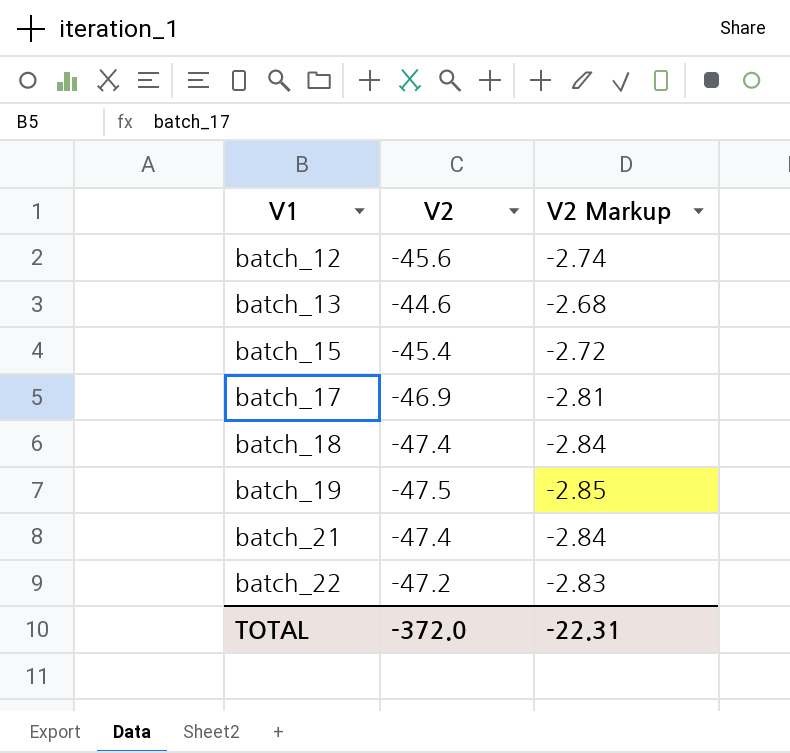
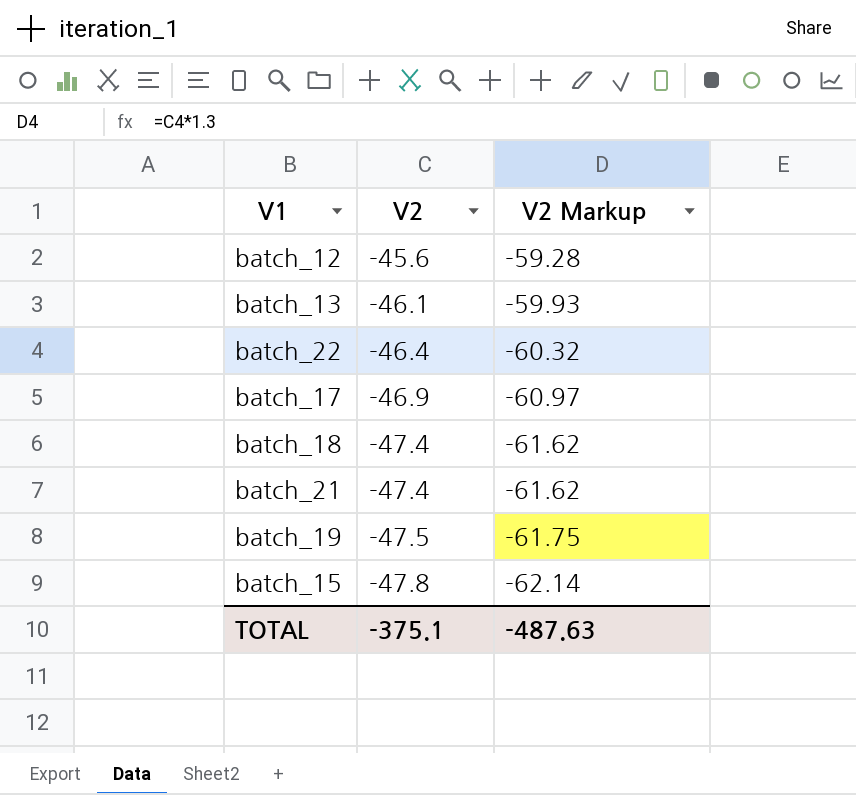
row order: V1 ascending -> V2 descending
column V2 Markup | formula: [V2] * 0.06 -> [V2] * 1.3
batch_13 | V2: -44.6 -> -46.1
batch_22 | V2: -47.2 -> -46.4
batch_15 | V2: -45.4 -> -47.8
TOTAL | V2: -372.0 -> -375.1
TOTAL | V2 Markup: -22.31 -> -487.63

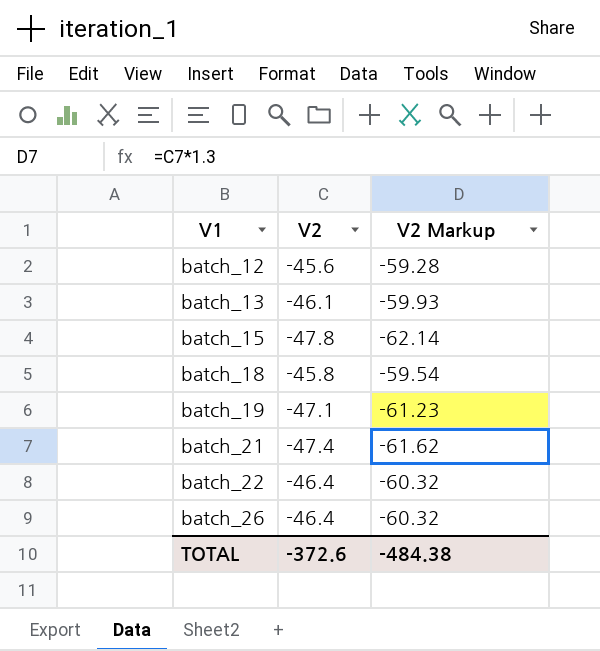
row order: V2 descending -> V1 ascending
row batch_17: -46.9 | -60.97 -> none
batch_18 | V2: -47.4 -> -45.8
batch_18 | V2 Markup: -61.62 -> -59.54
batch_19 | V2: -47.5 -> -47.1
batch_19 | V2 Markup: -61.75 -> -61.23
row batch_26: none -> -46.4 | -60.32
TOTAL | V2: -375.1 -> -372.6
TOTAL | V2 Markup: -487.63 -> -484.38

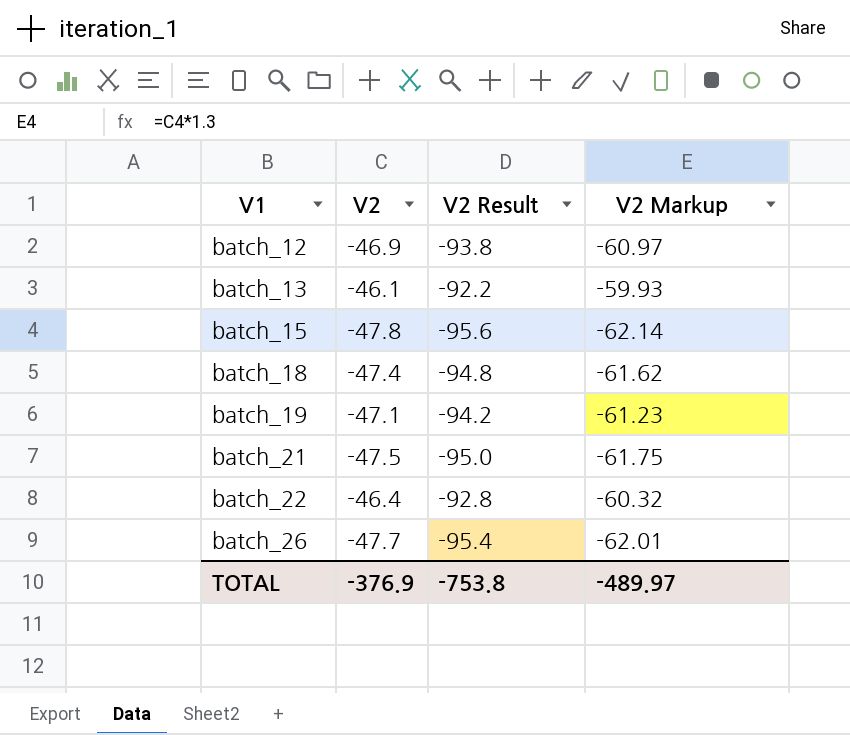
column V2 Result | formula: none -> [V2] * 2
batch_12 | V2: -45.6 -> -46.9
batch_12 | V2 Markup: -59.28 -> -60.97
batch_18 | V2: -45.8 -> -47.4
batch_18 | V2 Markup: -59.54 -> -61.62
batch_21 | V2: -47.4 -> -47.5
batch_21 | V2 Markup: -61.62 -> -61.75
batch_26 | V2: -46.4 -> -47.7
batch_26 | V2 Markup: -60.32 -> -62.01
TOTAL | V2: -372.6 -> -376.9
TOTAL | V2 Markup: -484.38 -> -489.97

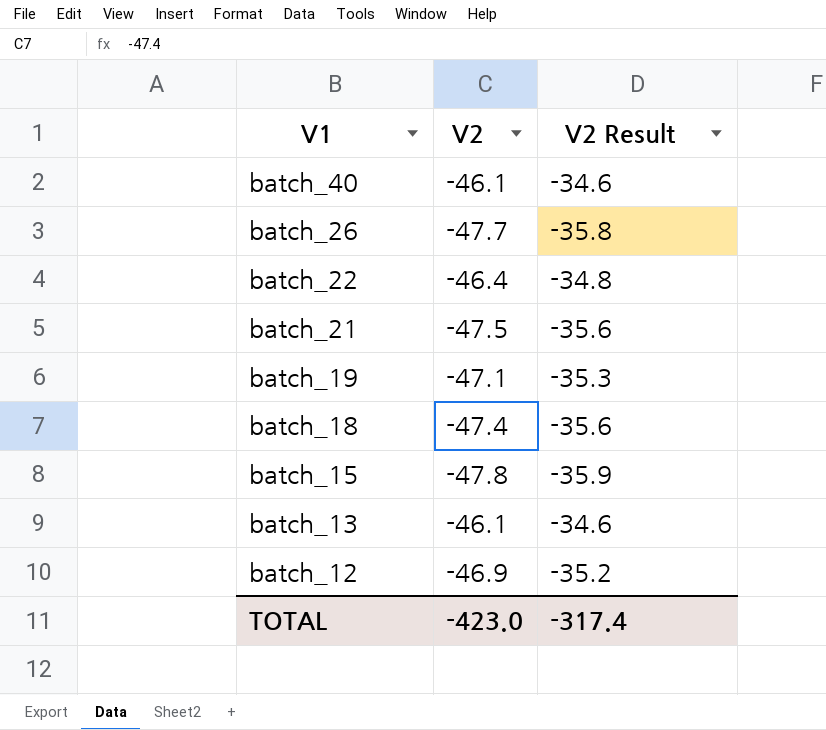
row order: V1 ascending -> V1 descending
column V2 Markup | formula: [V2] * 1.3 -> none
column V2 Result | formula: [V2] * 2 -> [V2] * 0.75
row batch_40: none -> -46.1 | -34.6
TOTAL | V2: -376.9 -> -423.0
TOTAL | V2 Result: -753.8 -> -317.4

